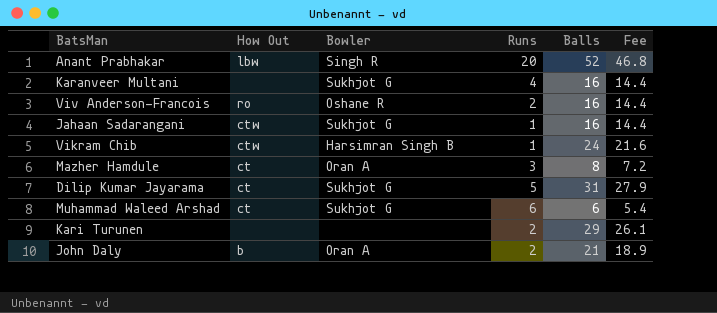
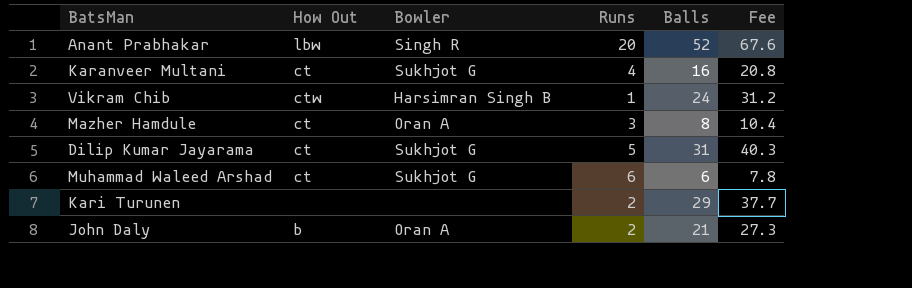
column Fee | formula: [Balls] * 0.9 -> [Balls] * 1.3
row Viv Anderson-Francois: ro | Oshane R | 2 | 16 | 14.4 -> none
row Jahaan Sadarangani: ctw | Sukhjot G | 1 | 16 | 14.4 -> none
Karanveer Multani | How Out: none -> ct

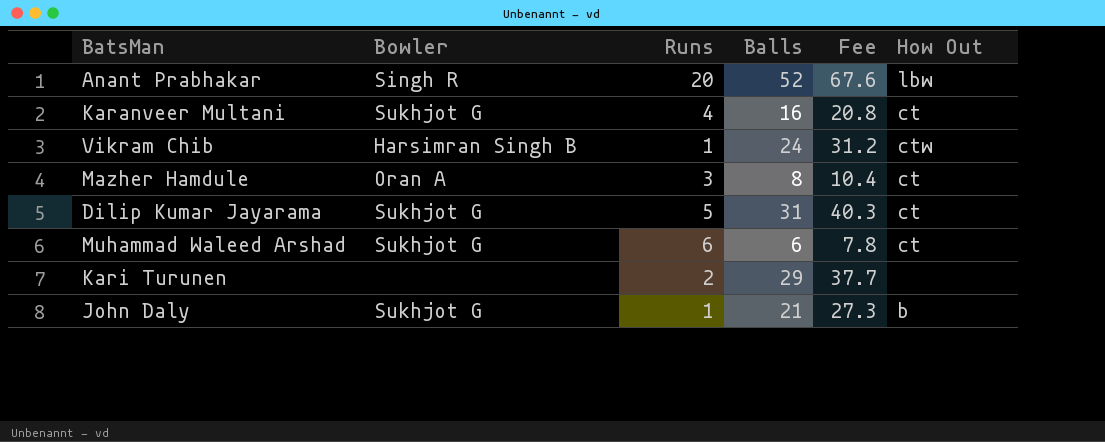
column How Out | position: 2 -> 6
John Daly | Bowler: Oran A -> Sukhjot G
John Daly | Runs: 2 -> 1

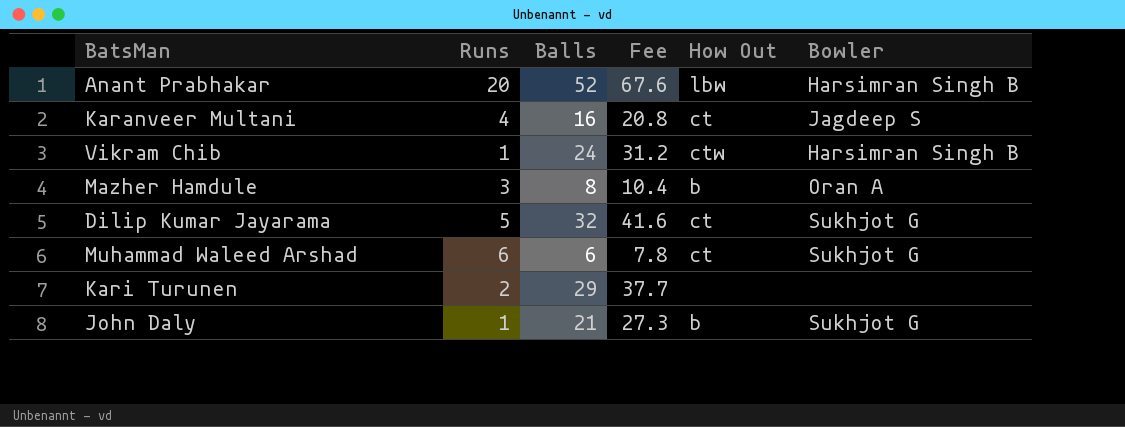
column Bowler | position: 2 -> 6
Anant Prabhakar | Bowler: Singh R -> Harsimran Singh B
Karanveer Multani | Bowler: Sukhjot G -> Jagdeep S
Mazher Hamdule | How Out: ct -> b
Dilip Kumar Jayarama | Balls: 31 -> 32
Dilip Kumar Jayarama | Fee: 40.3 -> 41.6

